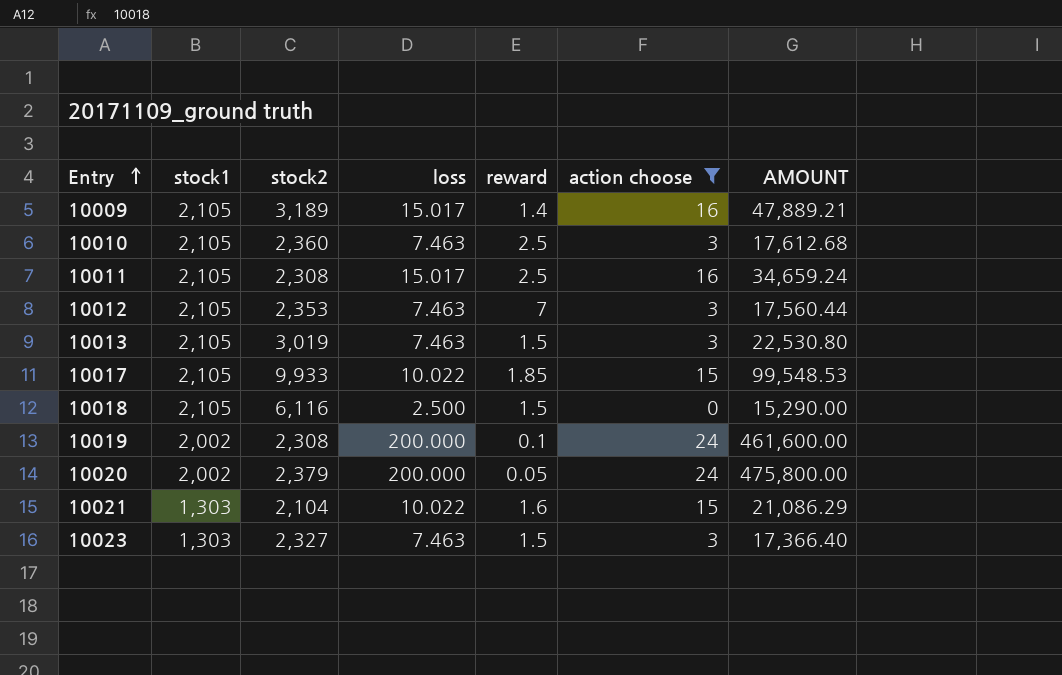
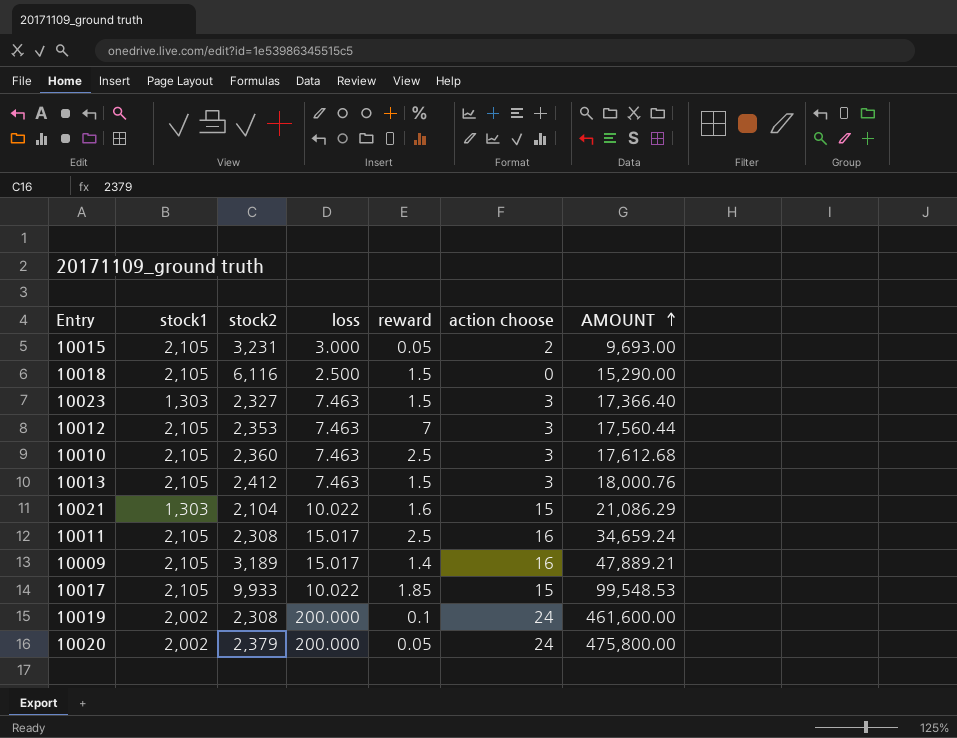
filter: action choose != 2 -> none
row order: Entry ascending -> AMOUNT ascending
10013 | stock2: 3,019 -> 2,412
10013 | AMOUNT: 22,530.80 -> 18,000.76

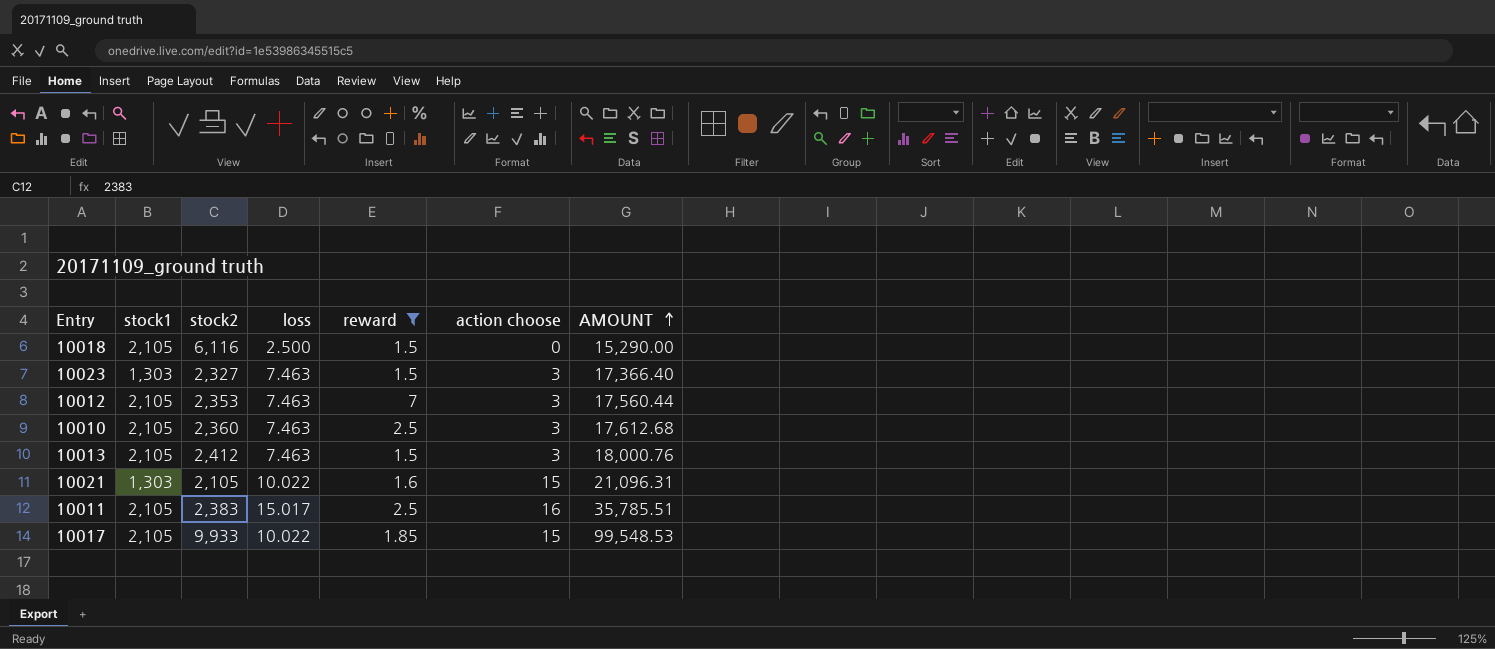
filter: none -> reward >= 1.5
10021 | stock2: 2,104 -> 2,105
10021 | AMOUNT: 21,086.29 -> 21,096.31
10011 | stock2: 2,308 -> 2,383
10011 | AMOUNT: 34,659.24 -> 35,785.51

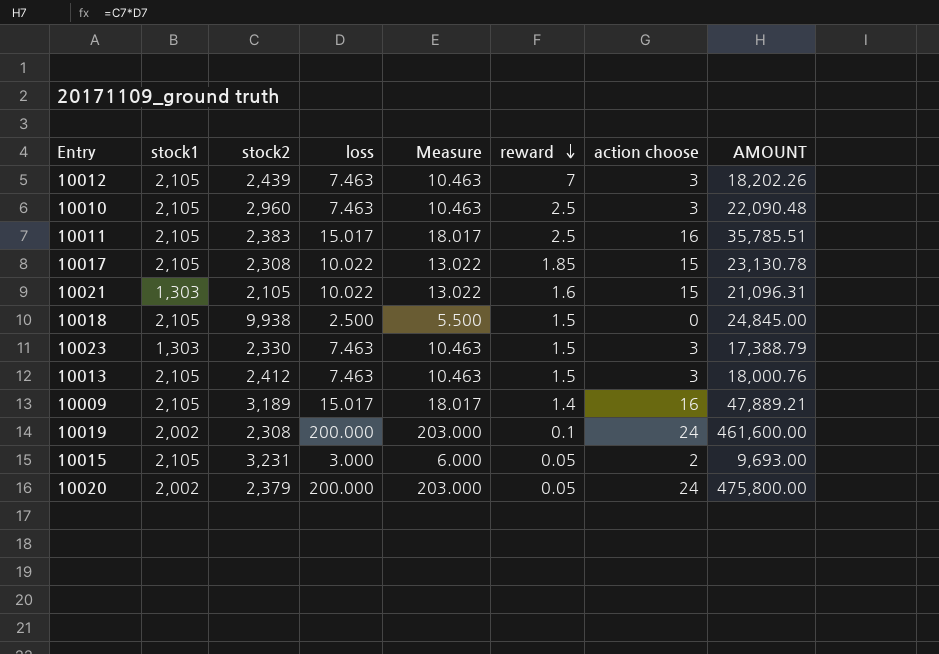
filter: reward >= 1.5 -> none
row order: AMOUNT ascending -> reward descending
column Measure | formula: none -> [loss] + 3
10012 | stock2: 2,353 -> 2,439
10012 | AMOUNT: 17,560.44 -> 18,202.26
10010 | stock2: 2,360 -> 2,960
10010 | AMOUNT: 17,612.68 -> 22,090.48
10017 | stock2: 9,933 -> 2,308
10017 | AMOUNT: 99,548.53 -> 23,130.78
10018 | stock2: 6,116 -> 9,938
10018 | AMOUNT: 15,290.00 -> 24,845.00
10023 | stock2: 2,327 -> 2,330
10023 | AMOUNT: 17,366.40 -> 17,388.79

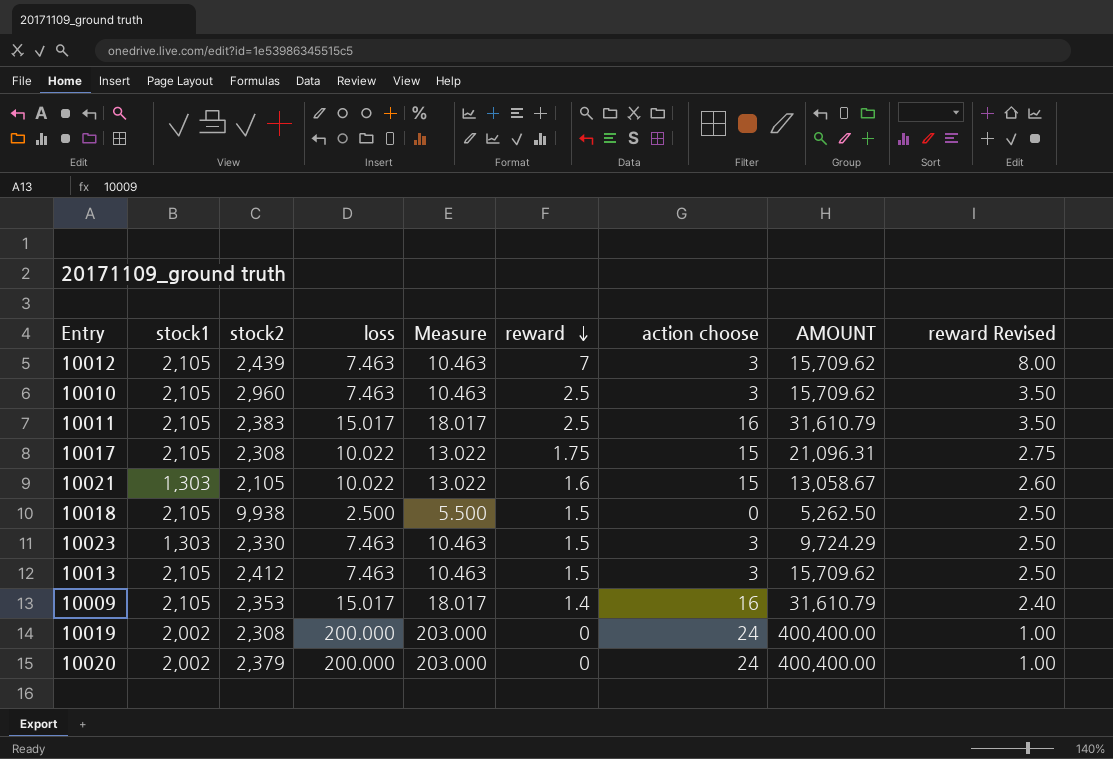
column AMOUNT | formula: [stock2] * [loss] -> [stock1] * [loss]
column reward Revised | formula: none -> [reward] + 1
row 10015: 2,105 | 3,231 | 3.000 | 6.000 | 0.05 | 2 | 9,693.00 -> none
10017 | reward: 1.85 -> 1.75
10009 | stock2: 3,189 -> 2,353
10019 | reward: 0.1 -> 0
10020 | reward: 0.05 -> 0

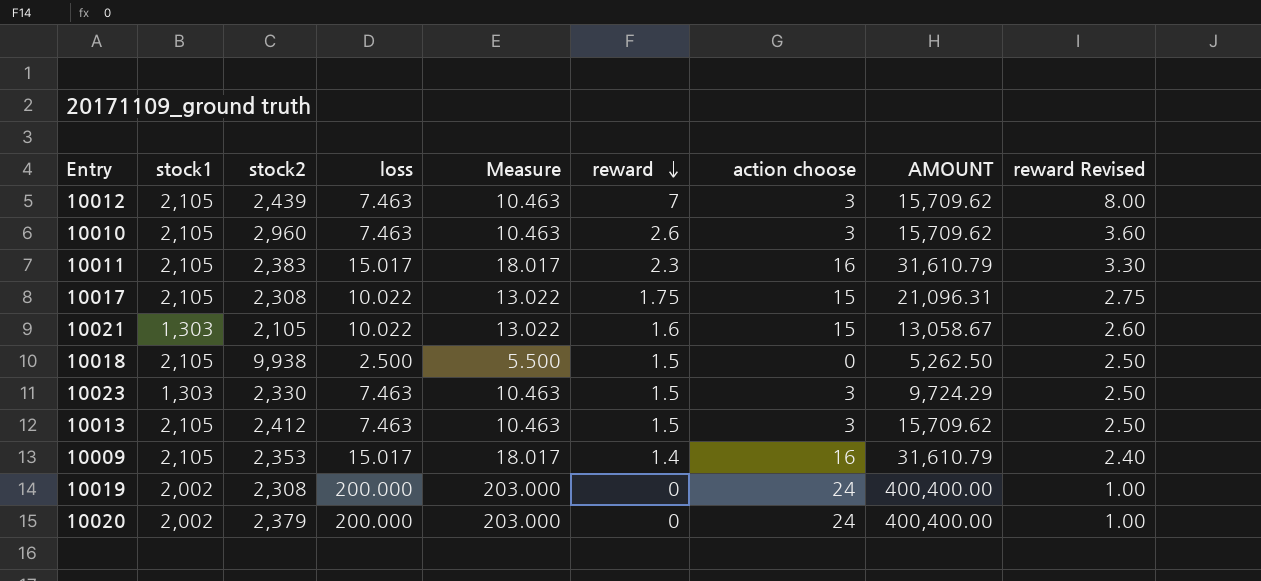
10010 | reward: 2.5 -> 2.6
10010 | reward Revised: 3.50 -> 3.60
10011 | reward: 2.5 -> 2.3
10011 | reward Revised: 3.50 -> 3.30

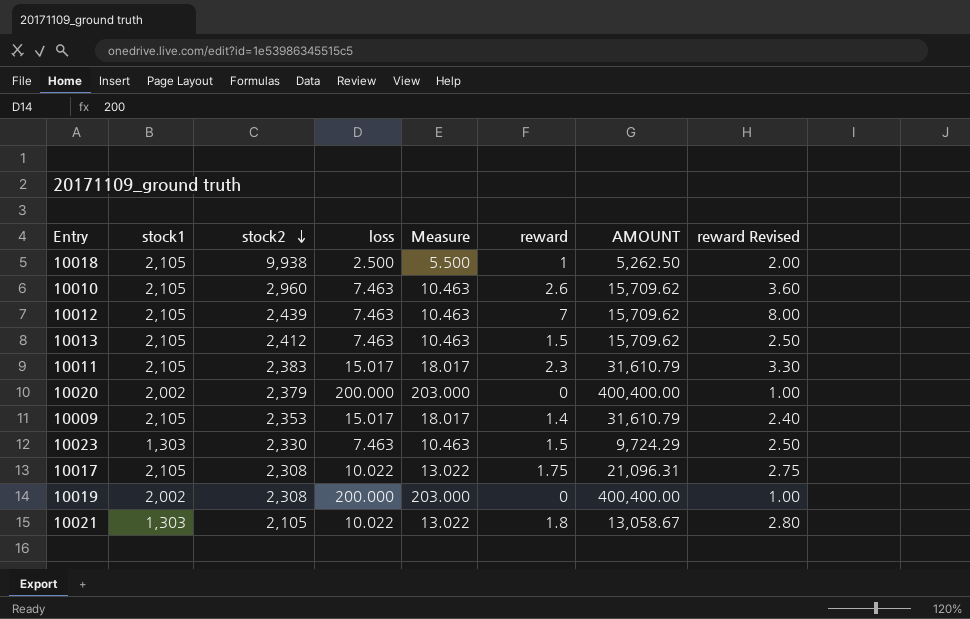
row order: reward descending -> stock2 descending
column action choose | position: 7 -> none
10018 | reward: 1.5 -> 1
10018 | reward Revised: 2.50 -> 2.00
10021 | reward: 1.6 -> 1.8
10021 | reward Revised: 2.60 -> 2.80

